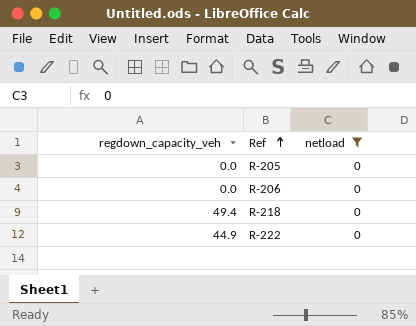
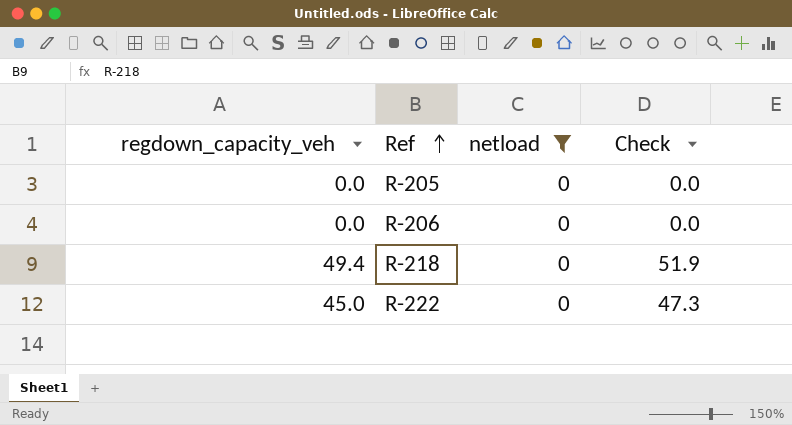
column Check | formula: none -> [regdown_capacity_veh] * 1.05
R-222 | regdown_capacity_veh: 44.9 -> 45.0

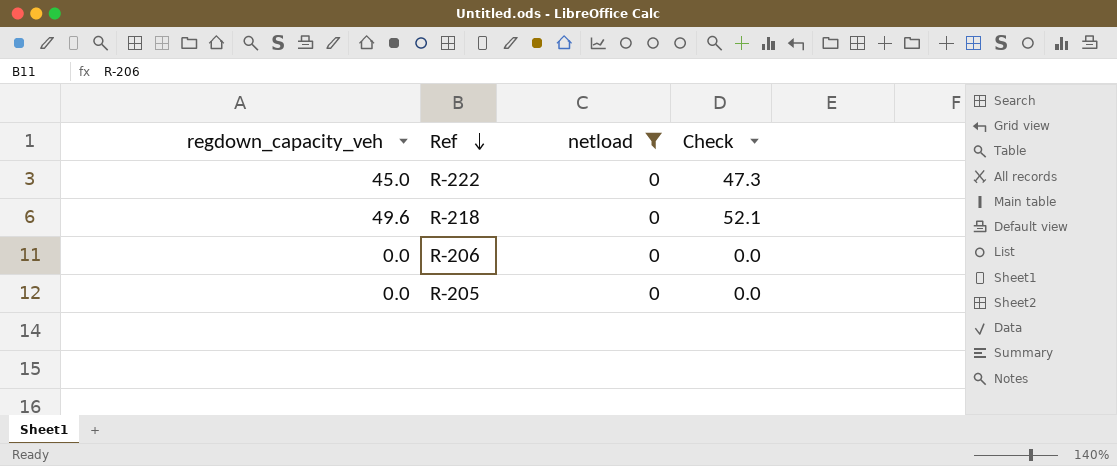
row order: Ref ascending -> Ref descending
R-218 | regdown_capacity_veh: 49.4 -> 49.6
R-218 | Check: 51.9 -> 52.1

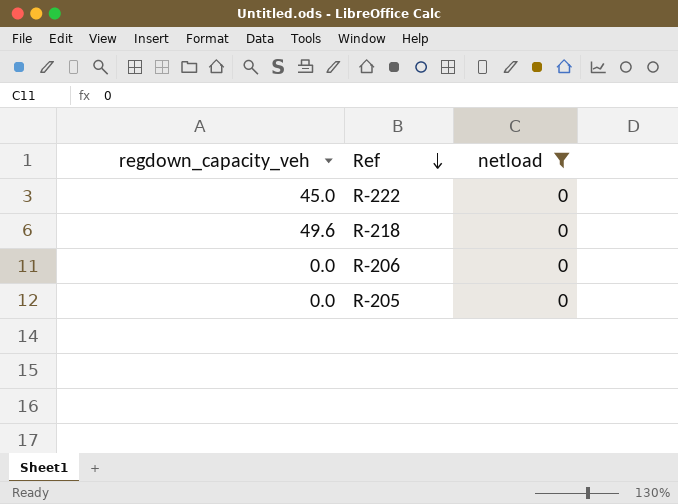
column Check | formula: [regdown_capacity_veh] * 1.05 -> none

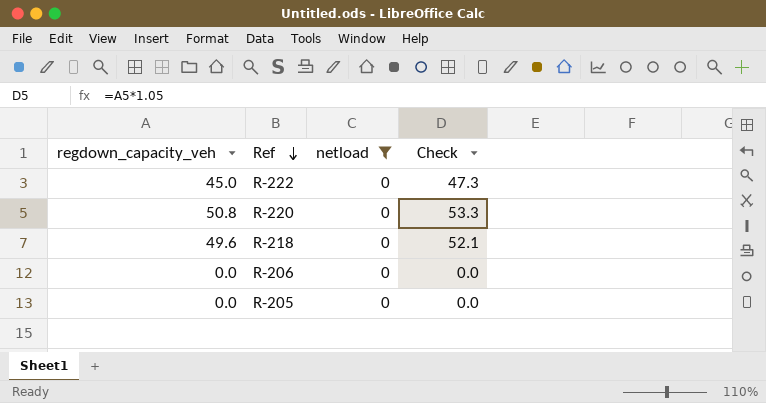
column Check | formula: none -> [regdown_capacity_veh] * 1.05
row R-220: none -> 50.8 | 0 | 53.3

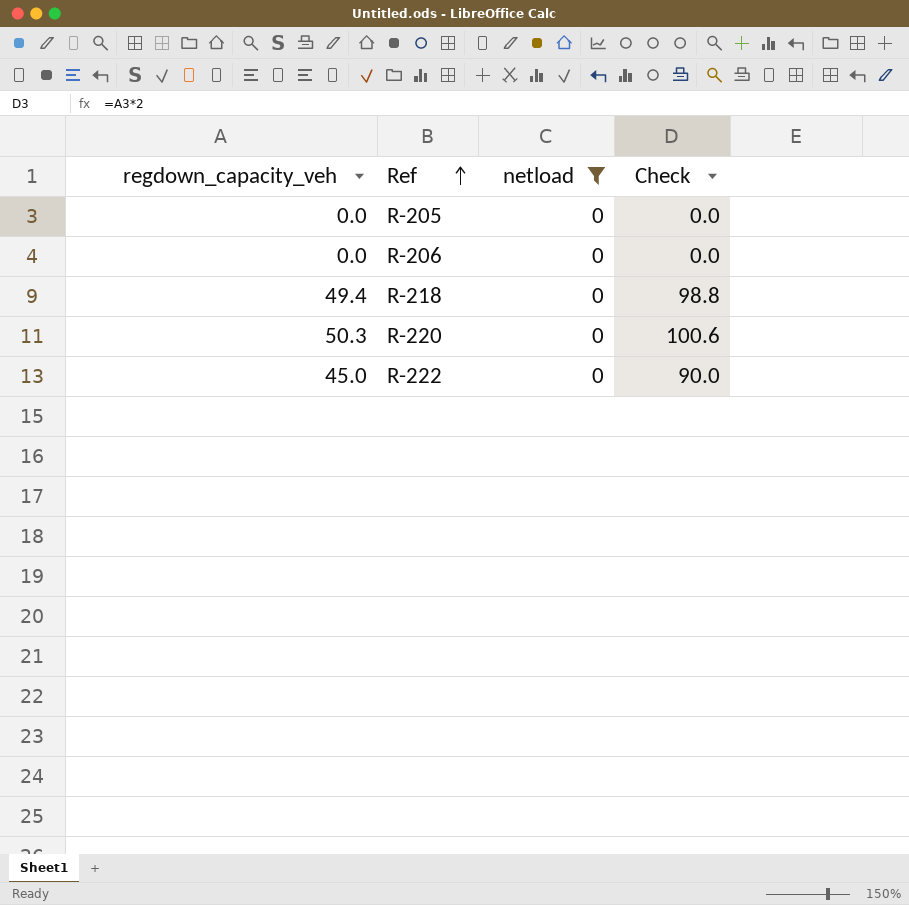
row order: Ref descending -> Ref ascending
column Check | formula: [regdown_capacity_veh] * 1.05 -> [regdown_capacity_veh] * 2
R-218 | regdown_capacity_veh: 49.6 -> 49.4
R-220 | regdown_capacity_veh: 50.8 -> 50.3

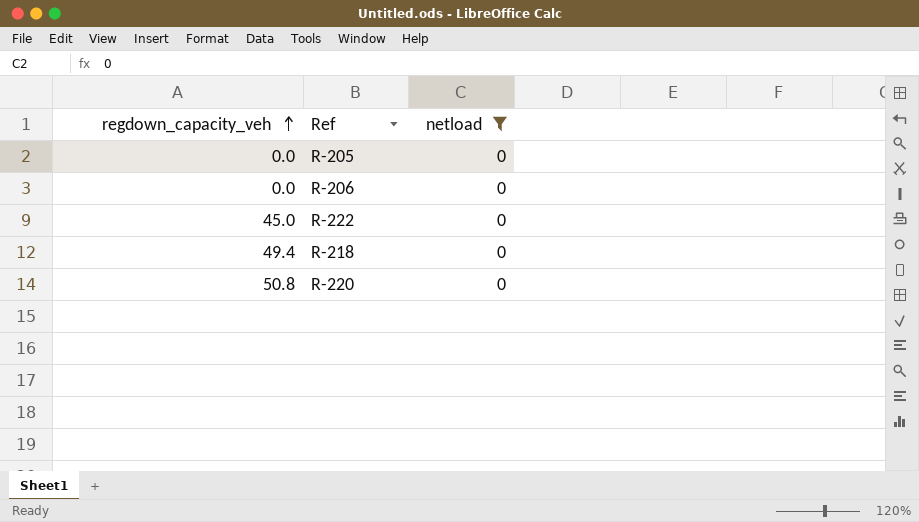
row order: Ref ascending -> regdown_capacity_veh ascending
column Check | formula: [regdown_capacity_veh] * 2 -> none
R-220 | regdown_capacity_veh: 50.3 -> 50.8

